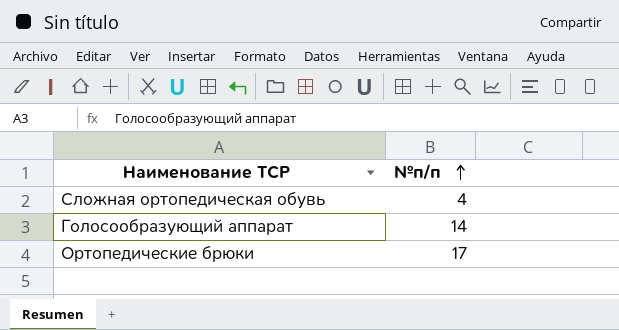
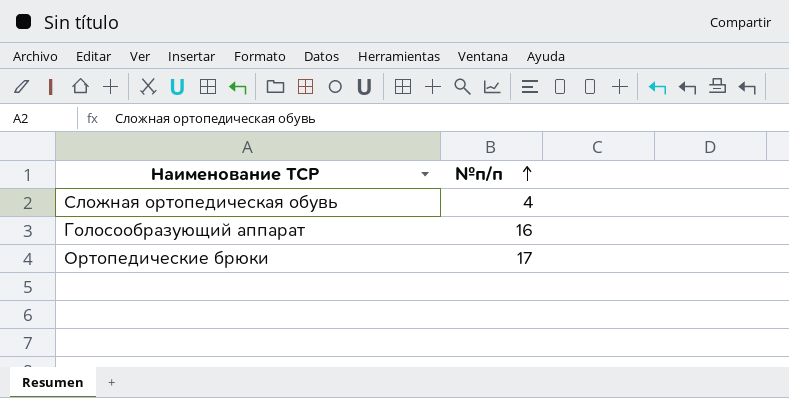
Голосообразующий аппарат | №п/п: 14 -> 16

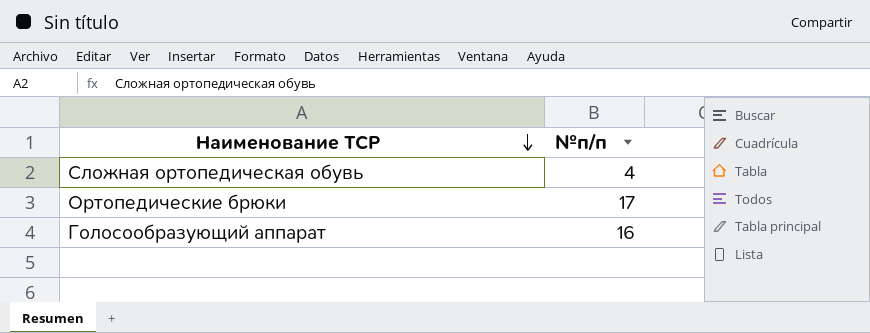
row order: №п/п ascending -> Наименование ТСР descending

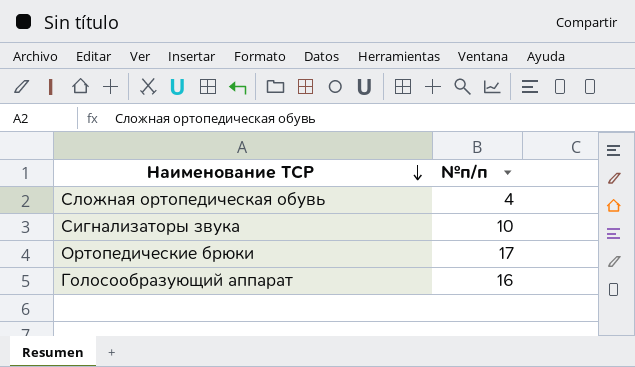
row Сигнализаторы звука: none -> 10

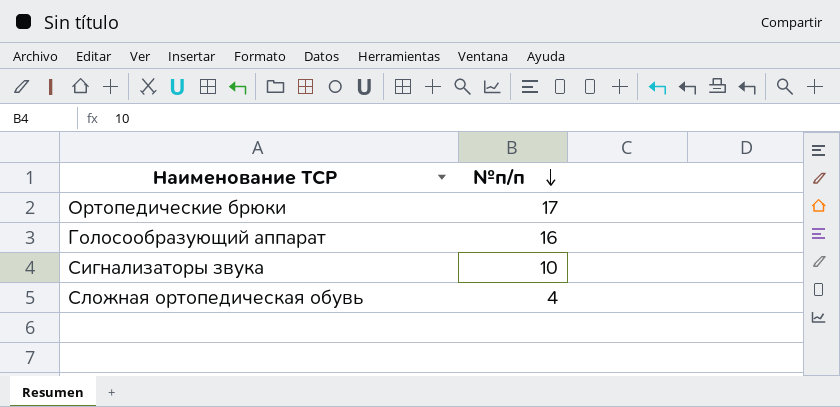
row order: Наименование ТСР descending -> №п/п descending

